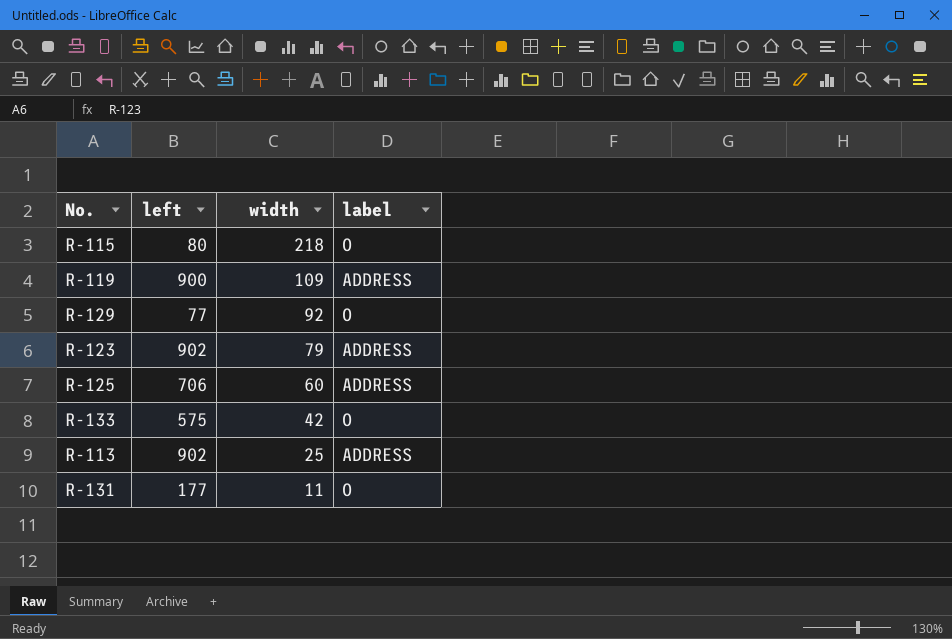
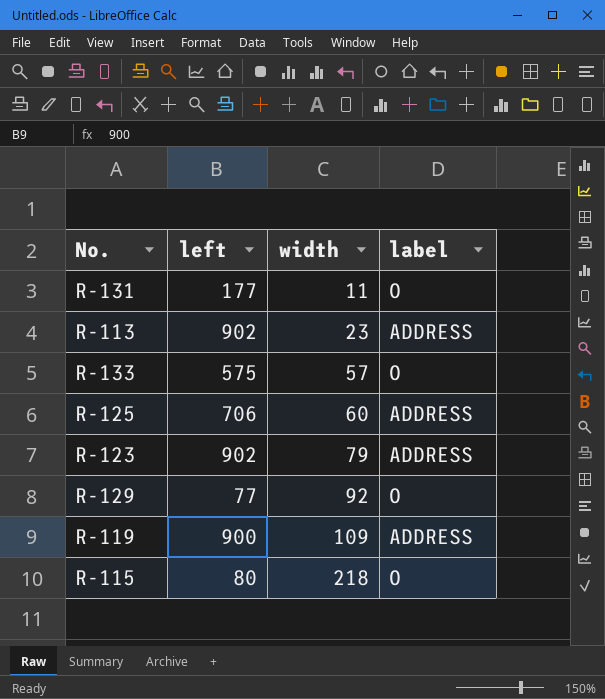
row order: width descending -> width ascending
R-113 | width: 25 -> 23
R-133 | width: 42 -> 57

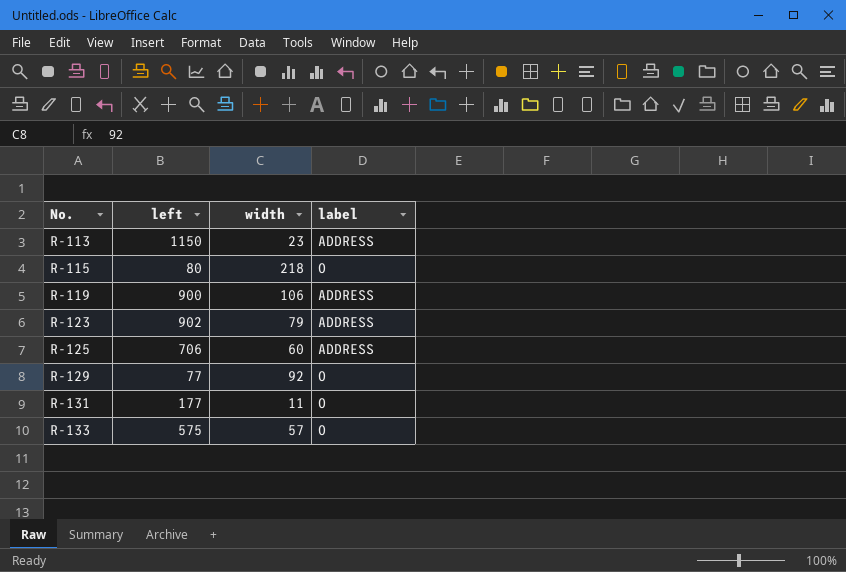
row order: width ascending -> No. ascending
R-113 | left: 902 -> 1150
R-119 | width: 109 -> 106

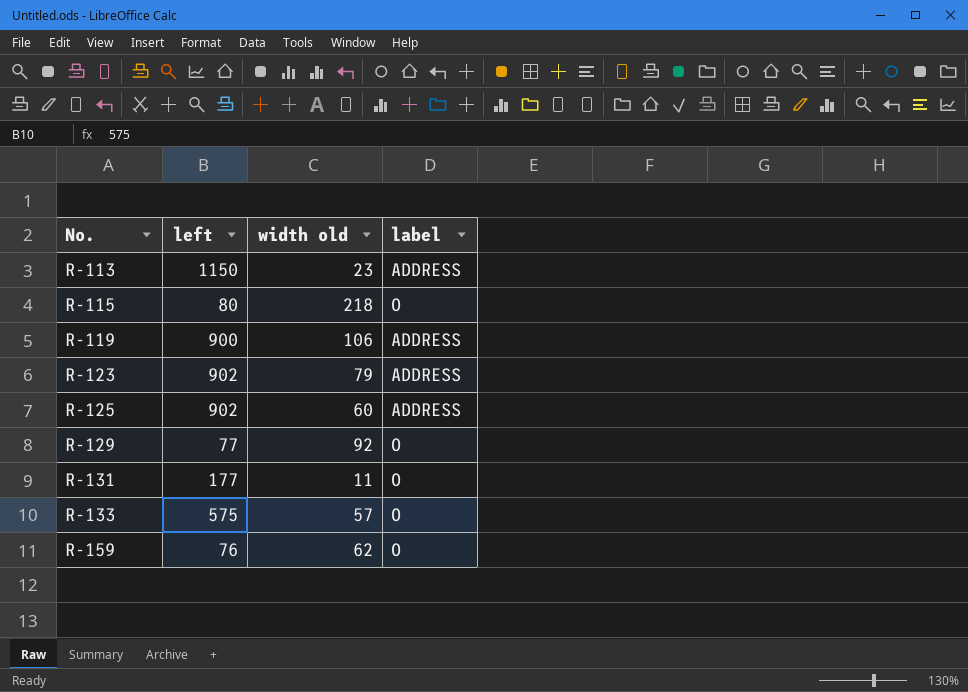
column name: width -> width old
R-125 | left: 706 -> 902
row R-159: none -> 76 | 62 | O

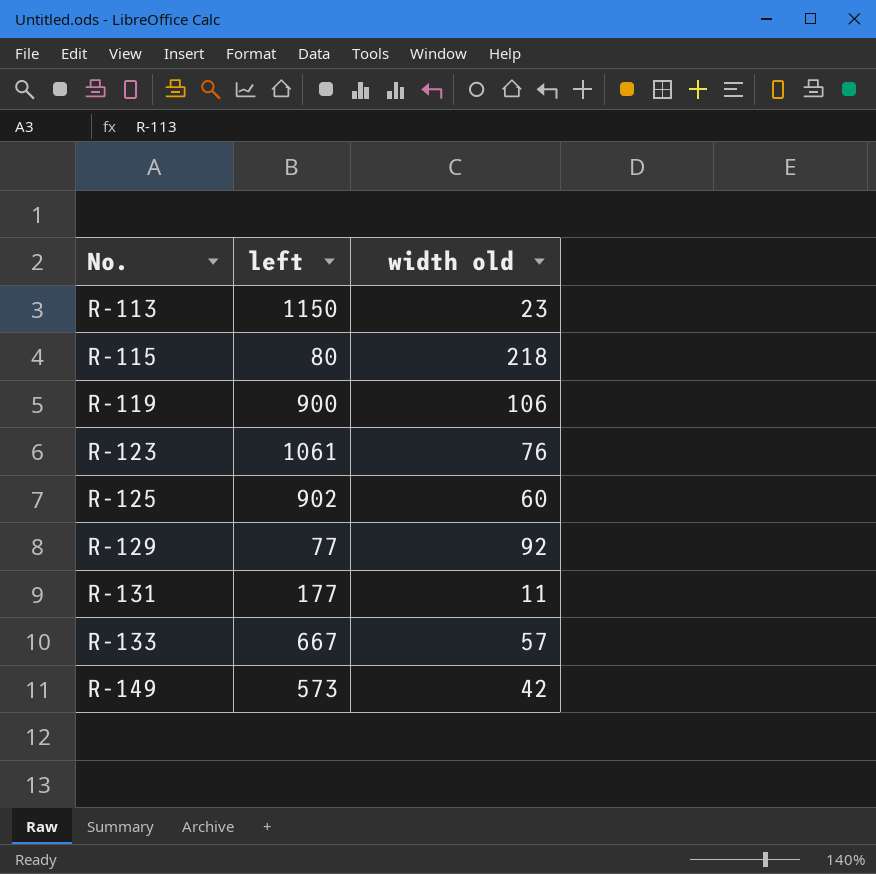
column label | position: 4 -> none
row R-159: 76 | 62 | O -> none
R-123 | left: 902 -> 1061
R-123 | width old: 79 -> 76
R-133 | left: 575 -> 667
row R-149: none -> 573 | 42

